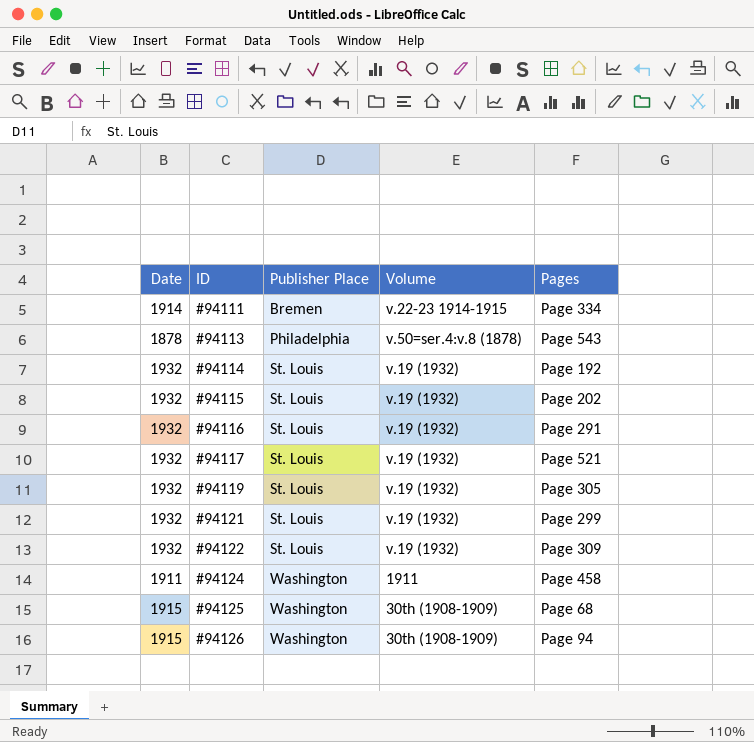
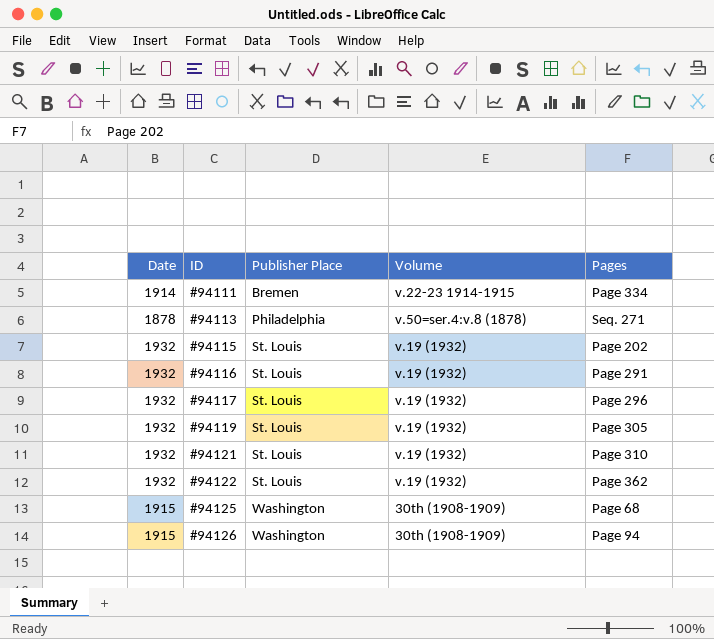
row #94114: 1932 | St. Louis | v.19 (1932) | Page 192 -> none
row #94124: 1911 | Washington | 1911 | Page 458 -> none
#94113 | Pages: Page 543 -> Seq. 271
#94117 | Pages: Page 521 -> Page 296
#94121 | Pages: Page 299 -> Page 310
#94122 | Pages: Page 309 -> Page 362

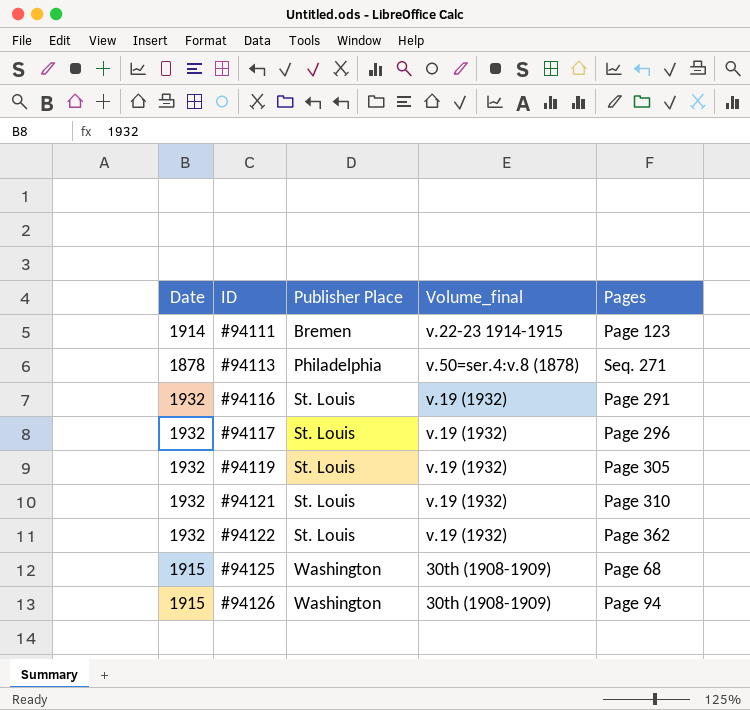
column name: Volume -> Volume_final
row #94115: 1932 | St. Louis | v.19 (1932) | Page 202 -> none
#94111 | Pages: Page 334 -> Page 123

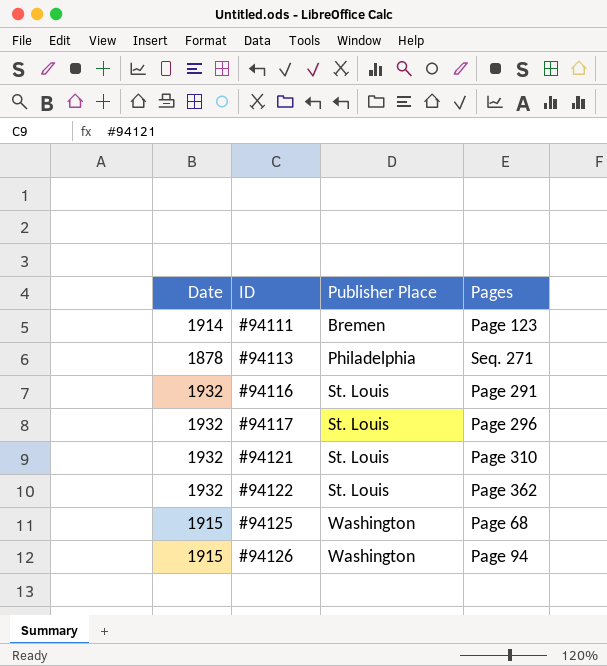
column Volume_final | position: 4 -> none
row #94119: 1932 | St. Louis | v.19 (1932) | Page 305 -> none

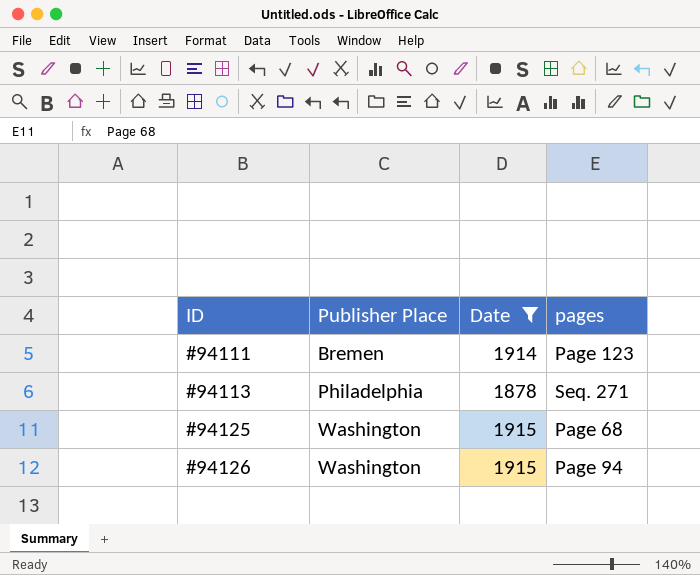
filter: none -> Date != 1932
column Date | position: 1 -> 3
column name: Pages -> pages

